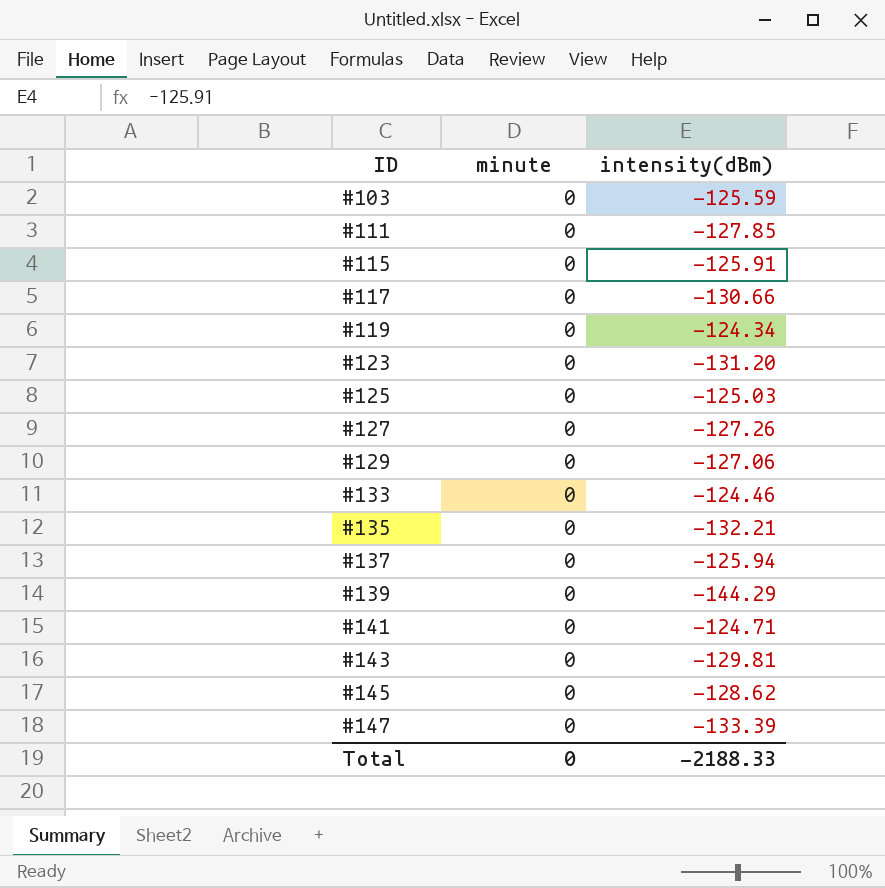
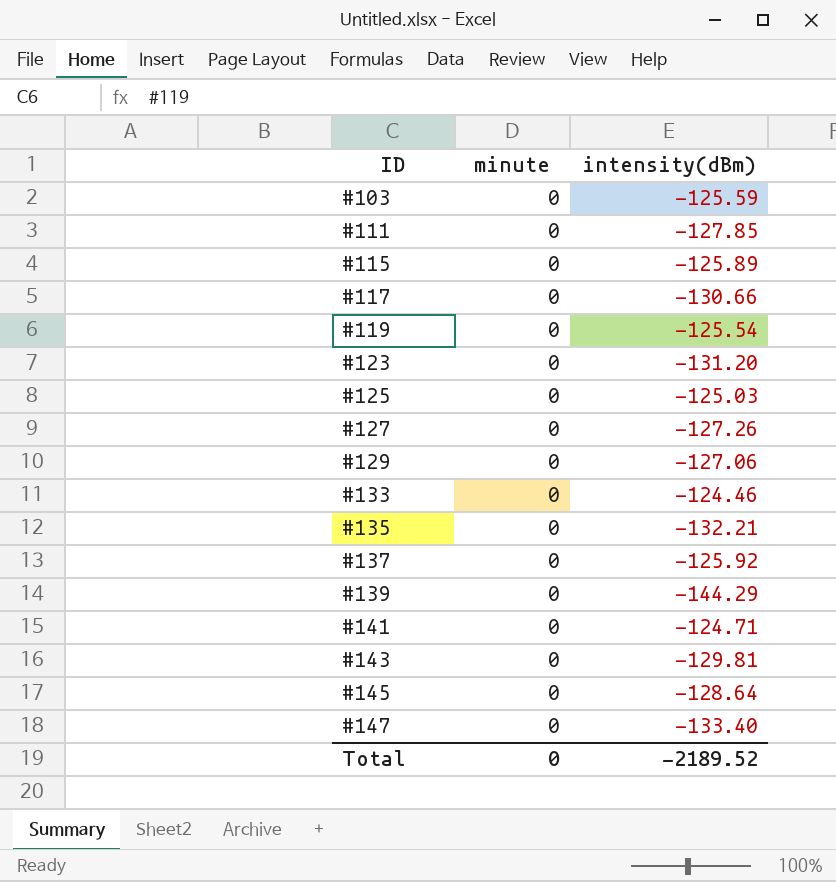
#115 | intensity(dBm): -125.91 -> -125.89
#119 | intensity(dBm): -124.34 -> -125.54
#137 | intensity(dBm): -125.94 -> -125.92
#145 | intensity(dBm): -128.62 -> -128.64
#147 | intensity(dBm): -133.39 -> -133.40
Total | intensity(dBm): -2188.33 -> -2189.52

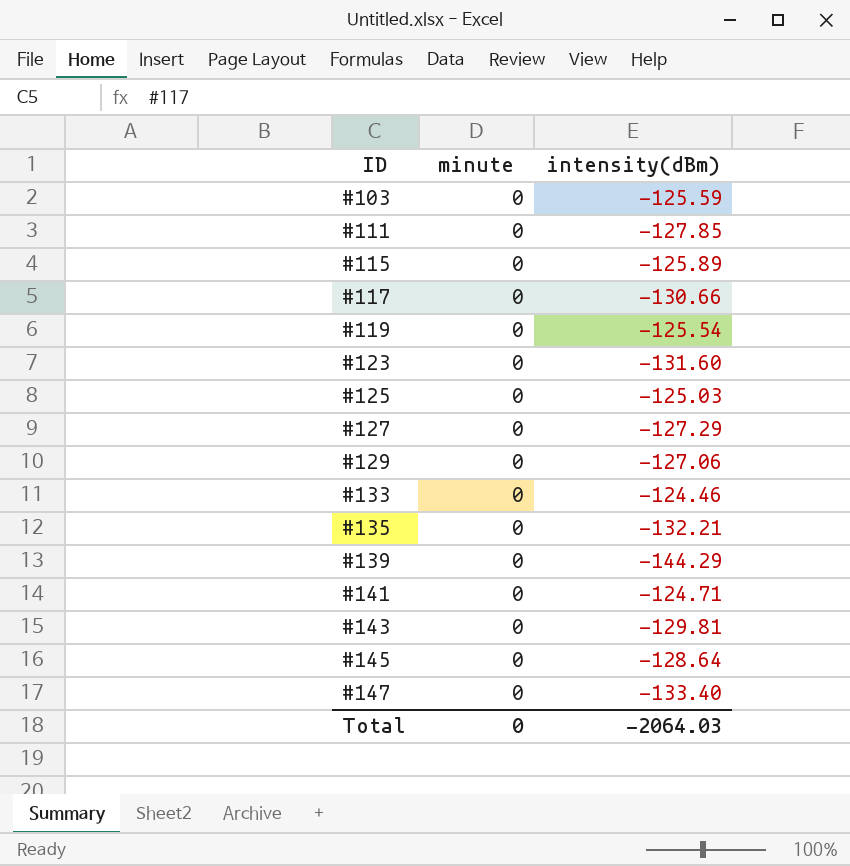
row #137: 0 | -125.92 -> none
#123 | intensity(dBm): -131.20 -> -131.60
#127 | intensity(dBm): -127.26 -> -127.29
Total | intensity(dBm): -2189.52 -> -2064.03

